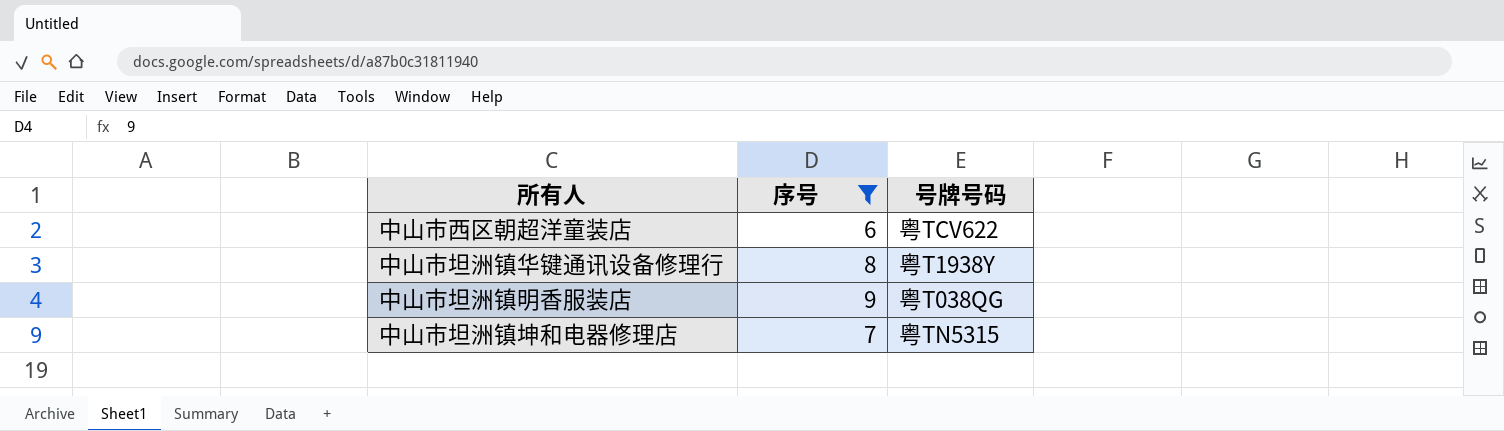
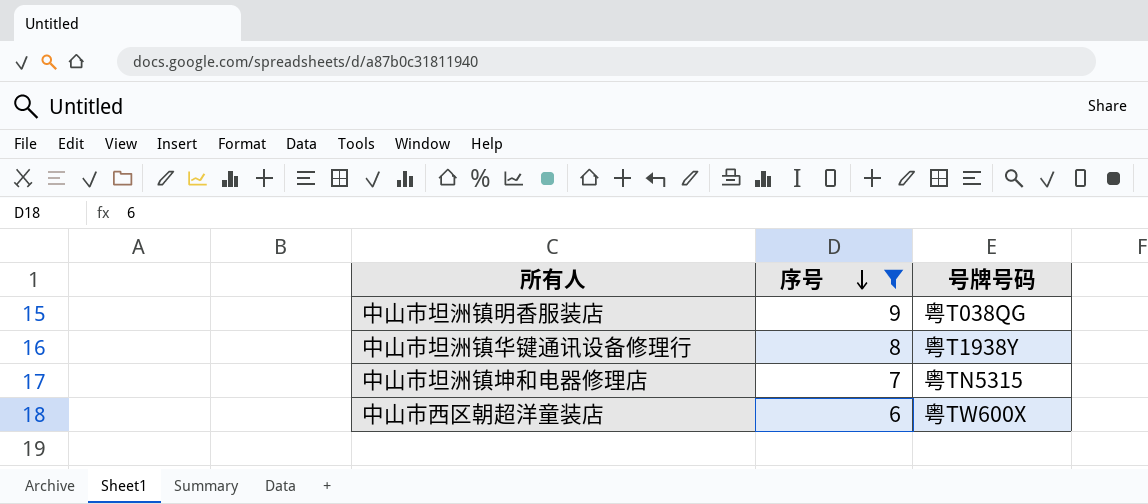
row order: none -> 序号 descending
中山市西区朝超洋童装店 | 号牌号码: 粤TCV622 -> 粤TW600X

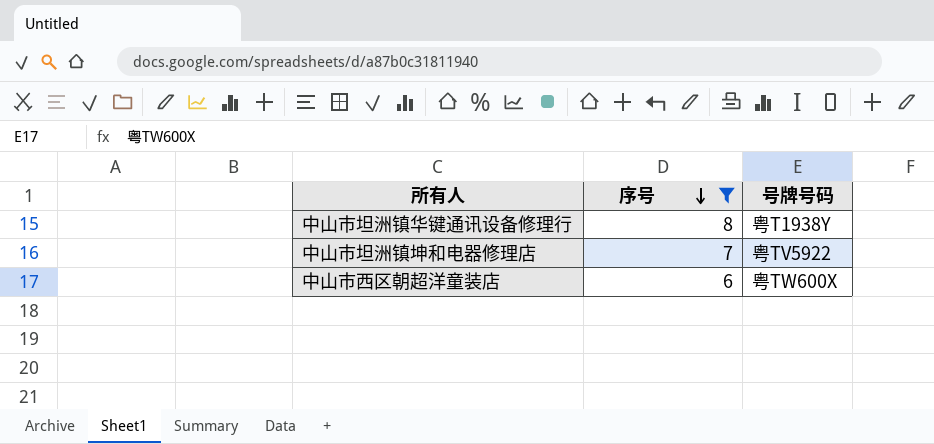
row 中山市坦洲镇明香服装店: 9 | 粤T038QG -> none
中山市坦洲镇坤和电器修理店 | 号牌号码: 粤TN5315 -> 粤TV5922

